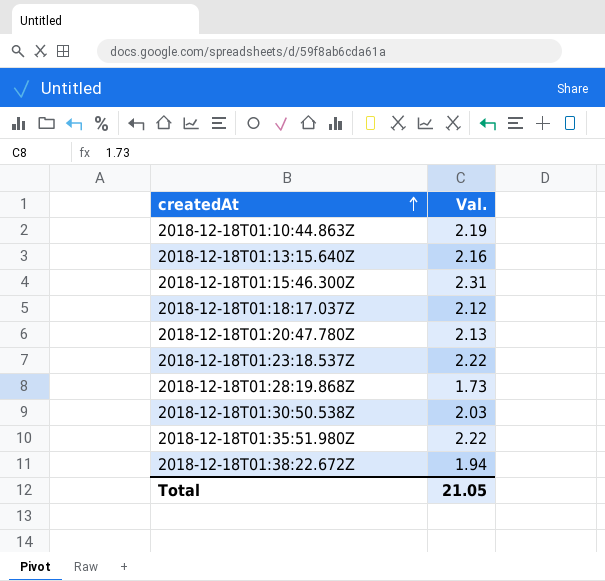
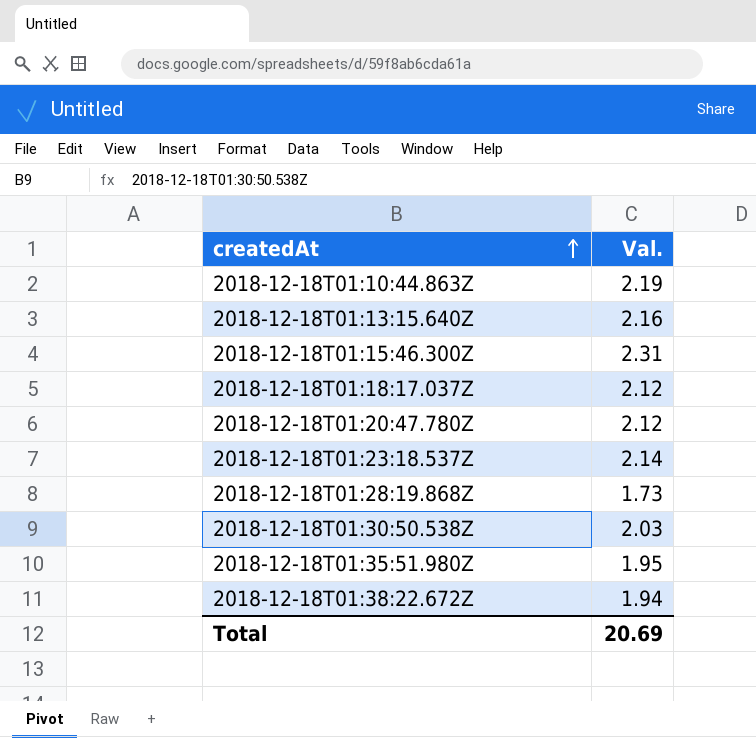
2018-12-18T01:20:47.780Z | Val.: 2.13 -> 2.12
2018-12-18T01:23:18.537Z | Val.: 2.22 -> 2.14
2018-12-18T01:35:51.980Z | Val.: 2.22 -> 1.95
Total | Val.: 21.05 -> 20.69

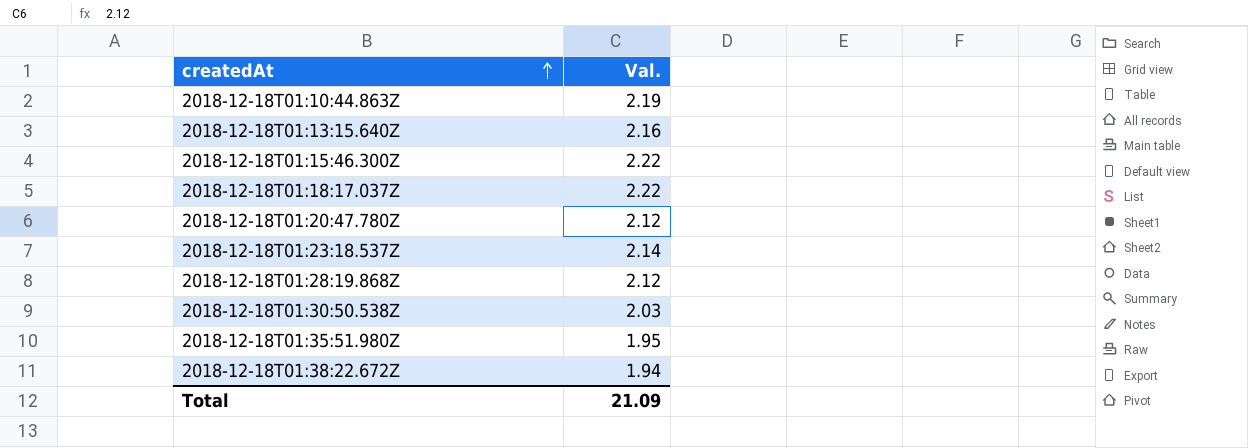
2018-12-18T01:15:46.300Z | Val.: 2.31 -> 2.22
2018-12-18T01:18:17.037Z | Val.: 2.12 -> 2.22
2018-12-18T01:28:19.868Z | Val.: 1.73 -> 2.12
Total | Val.: 20.69 -> 21.09

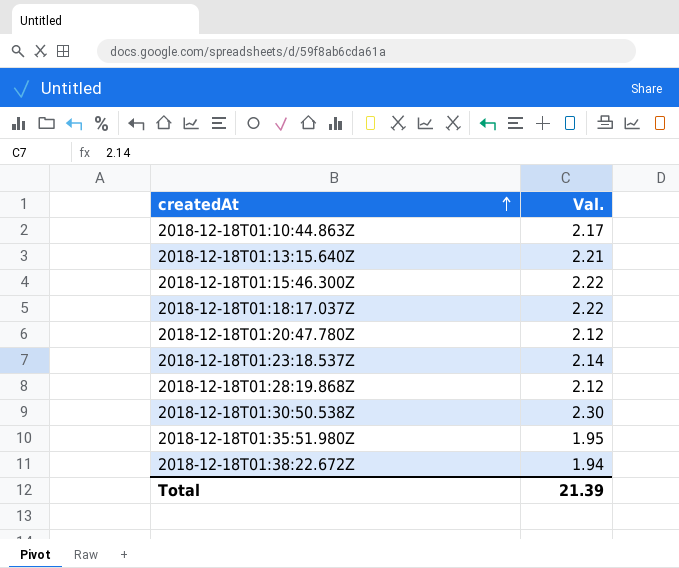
2018-12-18T01:10:44.863Z | Val.: 2.19 -> 2.17
2018-12-18T01:13:15.640Z | Val.: 2.16 -> 2.21
2018-12-18T01:30:50.538Z | Val.: 2.03 -> 2.30
Total | Val.: 21.09 -> 21.39

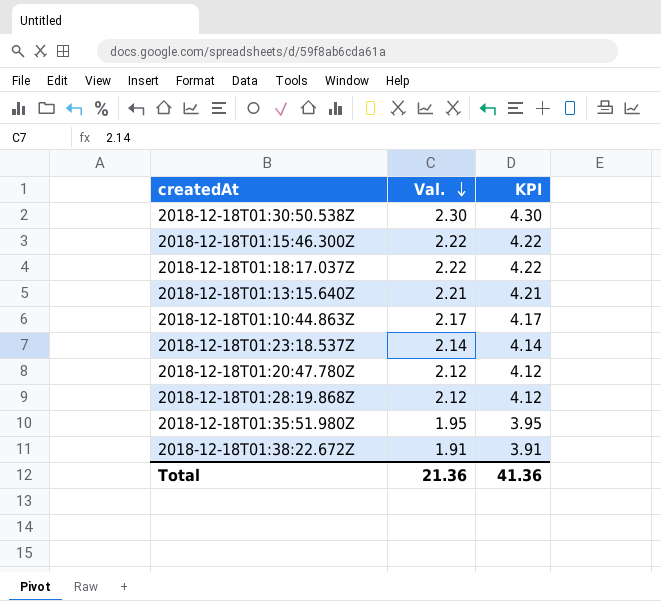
row order: createdAt ascending -> Val. descending
column KPI | formula: none -> [Val.] + 2
2018-12-18T01:38:22.672Z | Val.: 1.94 -> 1.91
Total | Val.: 21.39 -> 21.36

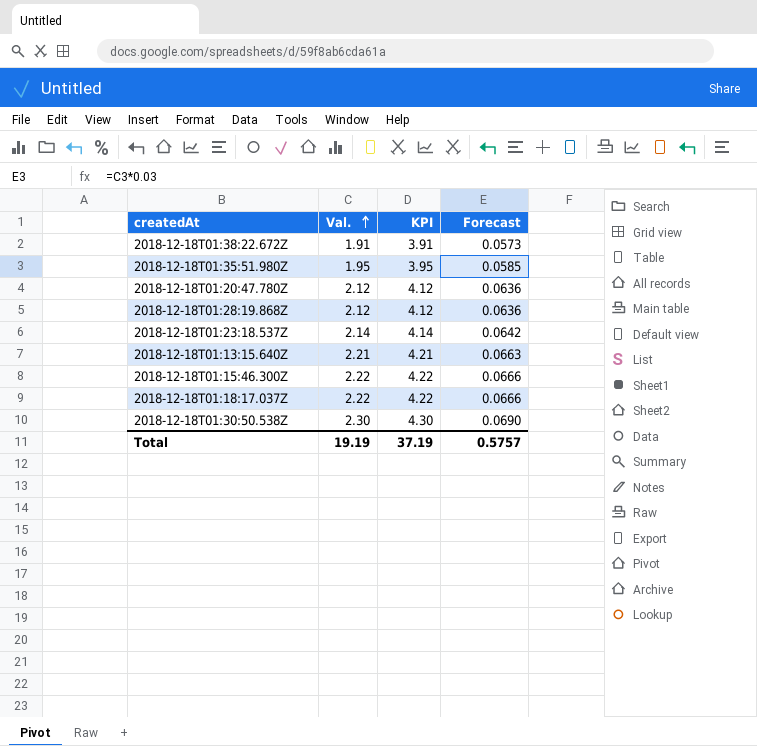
row order: Val. descending -> Val. ascending
column Forecast | formula: none -> [Val.] * 0.03
row 2018-12-18T01:10:44.863Z: 2.17 | 4.17 -> none
Total | Val.: 21.36 -> 19.19
Total | KPI: 41.36 -> 37.19

